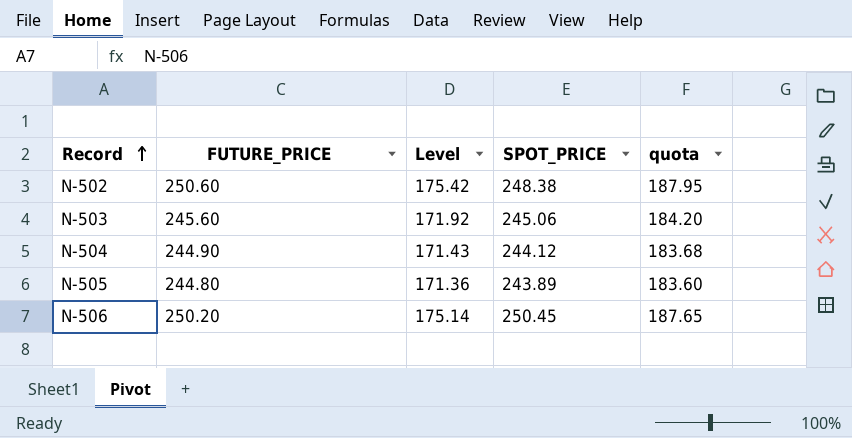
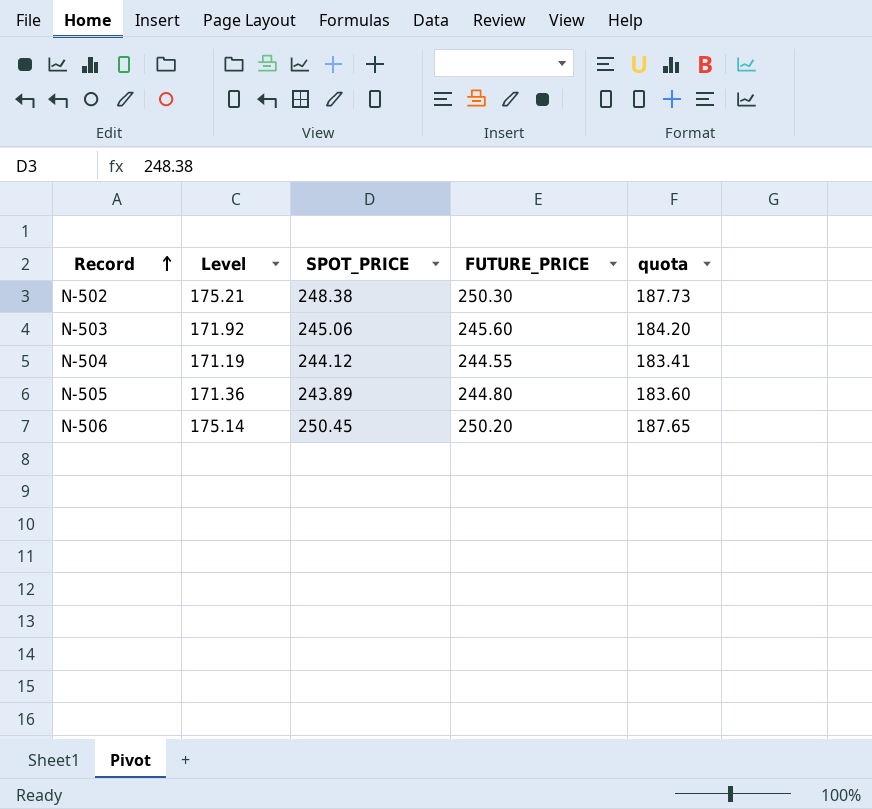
column FUTURE_PRICE | position: 2 -> 4
N-502 | Level: 175.42 -> 175.21
N-502 | FUTURE_PRICE: 250.60 -> 250.30
N-502 | quota: 187.95 -> 187.73
N-504 | Level: 171.43 -> 171.19
N-504 | FUTURE_PRICE: 244.90 -> 244.55
N-504 | quota: 183.68 -> 183.41

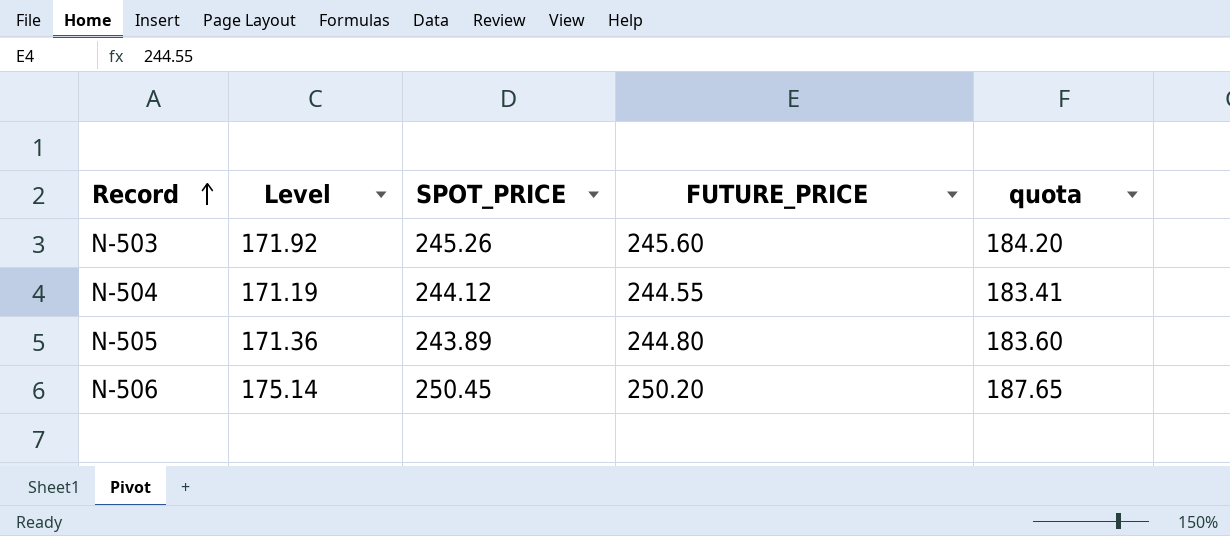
row N-502: 175.21 | 248.38 | 250.30 | 187.73 -> none
N-503 | SPOT_PRICE: 245.06 -> 245.26

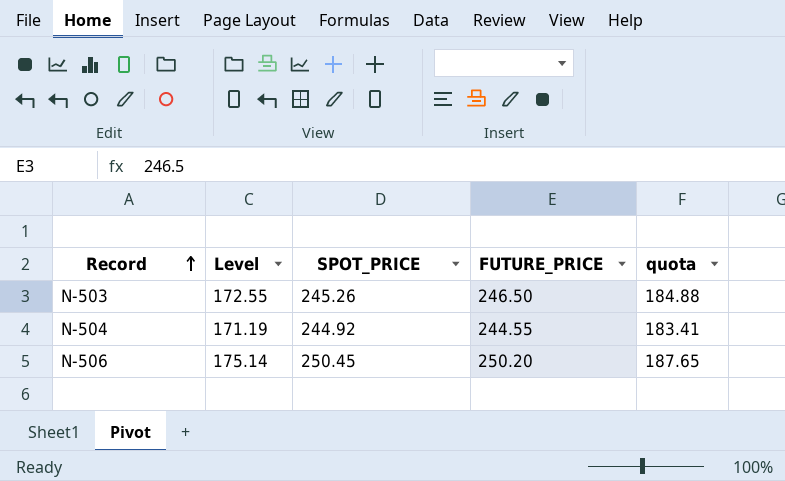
row N-505: 171.36 | 243.89 | 244.80 | 183.60 -> none
N-503 | Level: 171.92 -> 172.55
N-503 | FUTURE_PRICE: 245.60 -> 246.50
N-503 | quota: 184.20 -> 184.88
N-504 | SPOT_PRICE: 244.12 -> 244.92

